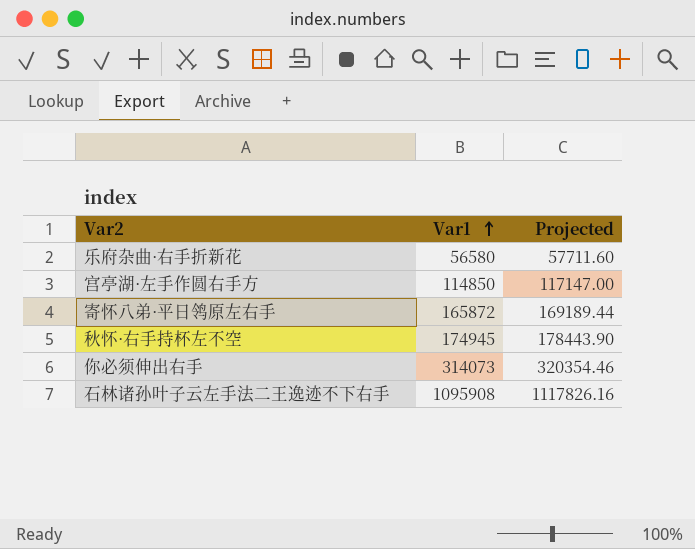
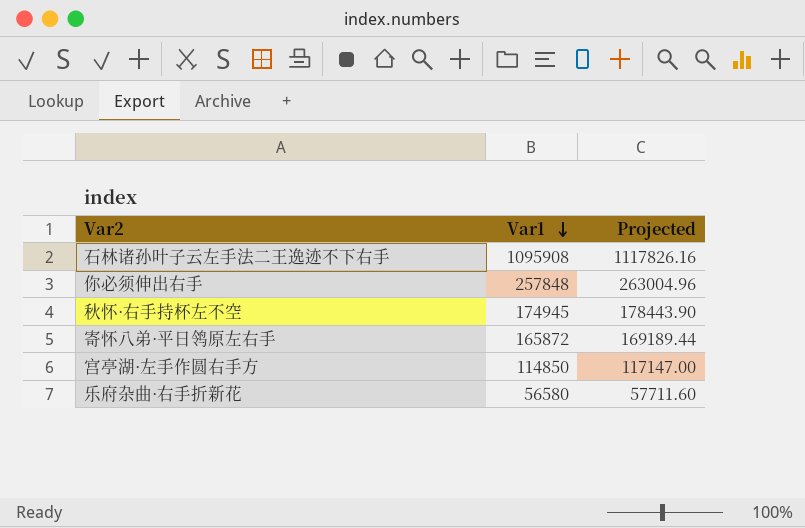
row order: Var1 ascending -> Var1 descending
你必须伸出右手 | Var1: 314073 -> 257848
你必须伸出右手 | Projected: 320354.46 -> 263004.96

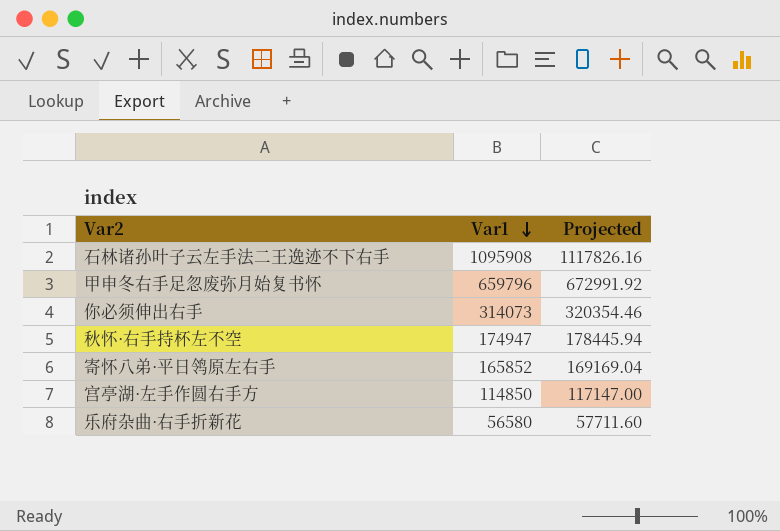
row 甲申冬右手足忽废弥月始复书怀: none -> 659796 | 672991.92
你必须伸出右手 | Var1: 257848 -> 314073
你必须伸出右手 | Projected: 263004.96 -> 320354.46
秋怀·右手持杯左不空 | Var1: 174945 -> 174947
秋怀·右手持杯左不空 | Projected: 178443.90 -> 178445.94
寄怀八弟·平日鸰原左右手 | Var1: 165872 -> 165852
寄怀八弟·平日鸰原左右手 | Projected: 169189.44 -> 169169.04

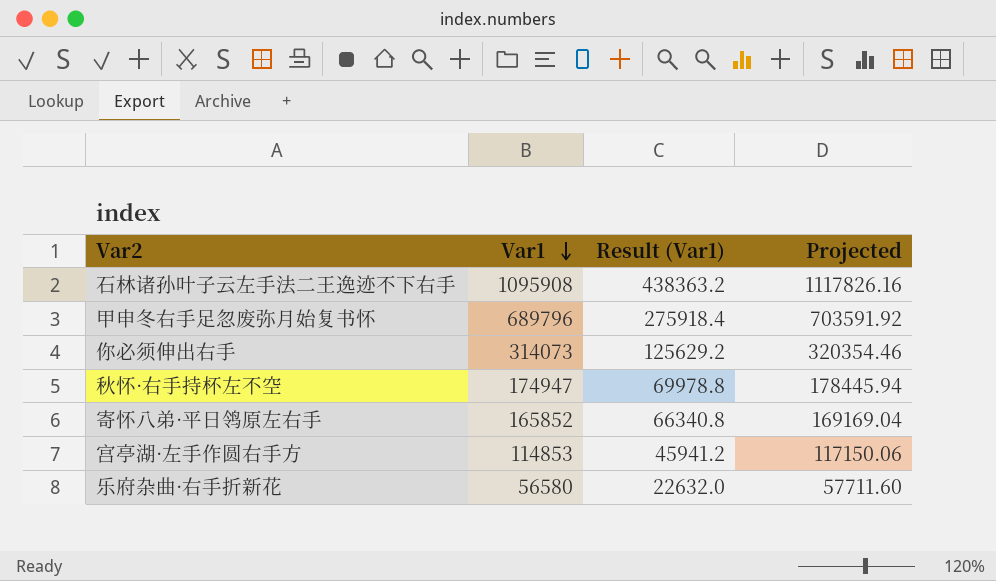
column Result (Var1) | formula: none -> [Var1] * 0.4
甲申冬右手足忽废弥月始复书怀 | Var1: 659796 -> 689796
甲申冬右手足忽废弥月始复书怀 | Projected: 672991.92 -> 703591.92
宫亭湖·左手作圆右手方 | Var1: 114850 -> 114853
宫亭湖·左手作圆右手方 | Projected: 117147.00 -> 117150.06

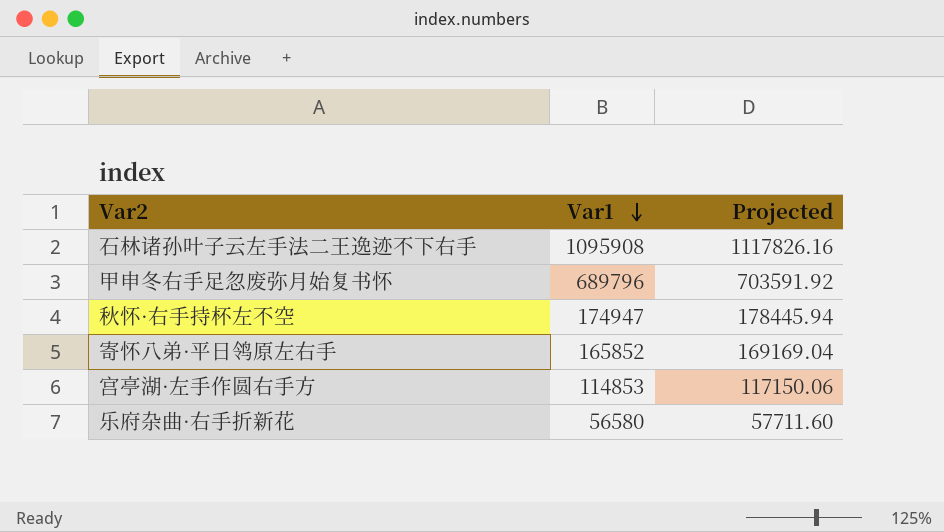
column Result (Var1) | formula: [Var1] * 0.4 -> none
row 你必须伸出右手: 314073 | 125629.2 | 320354.46 -> none

